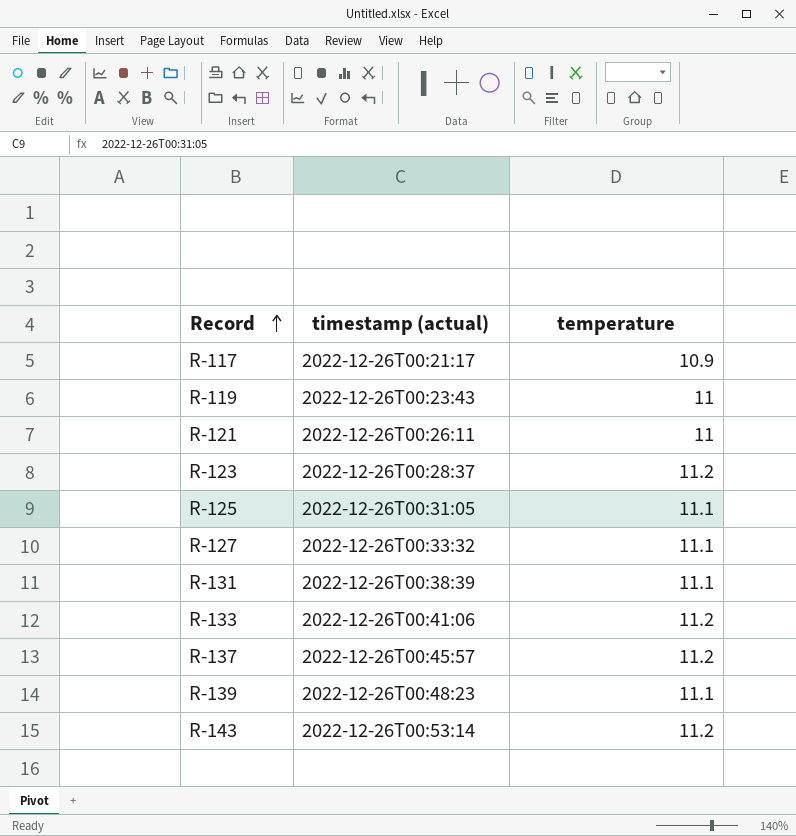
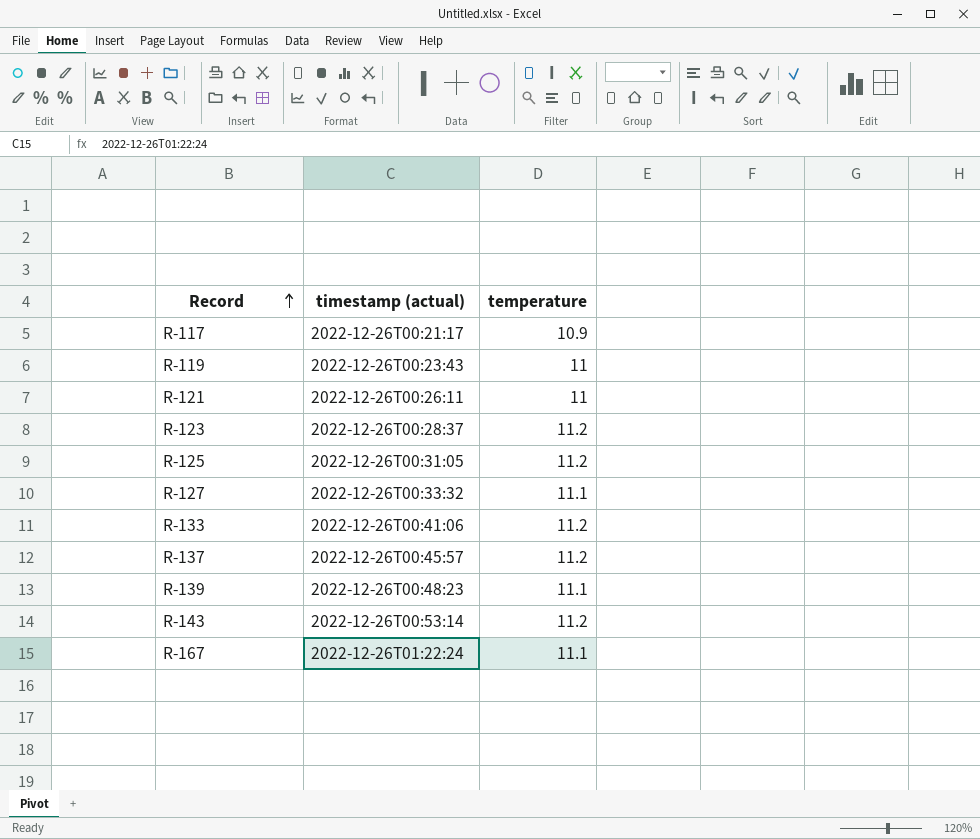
row R-131: 2022-12-26T00:38:39 | 11.1 -> none
R-125 | temperature: 11.1 -> 11.2
row R-167: none -> 2022-12-26T01:22:24 | 11.1

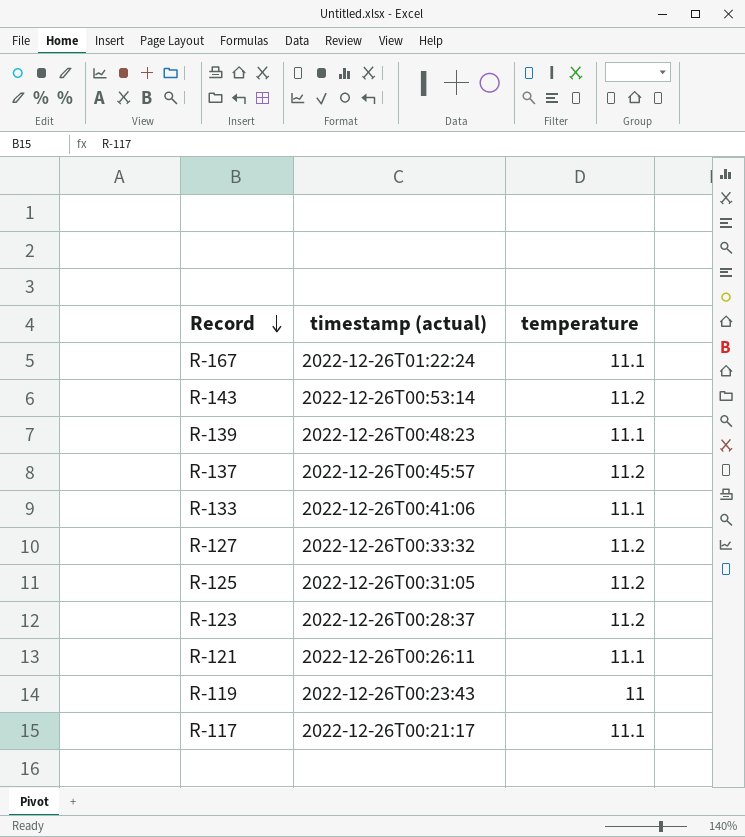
row order: Record ascending -> Record descending
R-133 | temperature: 11.2 -> 11.1
R-127 | temperature: 11.1 -> 11.2
R-121 | temperature: 11 -> 11.1
R-117 | temperature: 10.9 -> 11.1

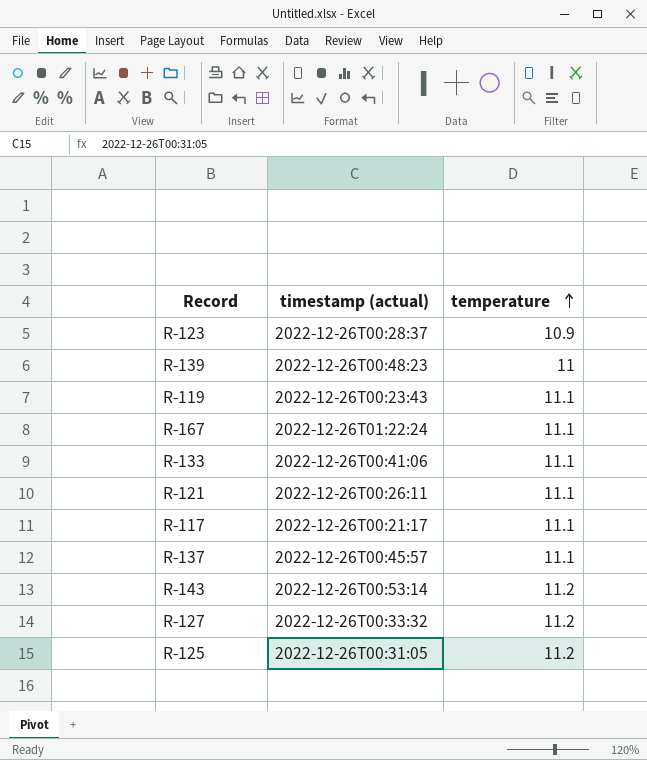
row order: Record descending -> temperature ascending
R-123 | temperature: 11.2 -> 10.9
R-139 | temperature: 11.1 -> 11
R-119 | temperature: 11 -> 11.1
R-137 | temperature: 11.2 -> 11.1

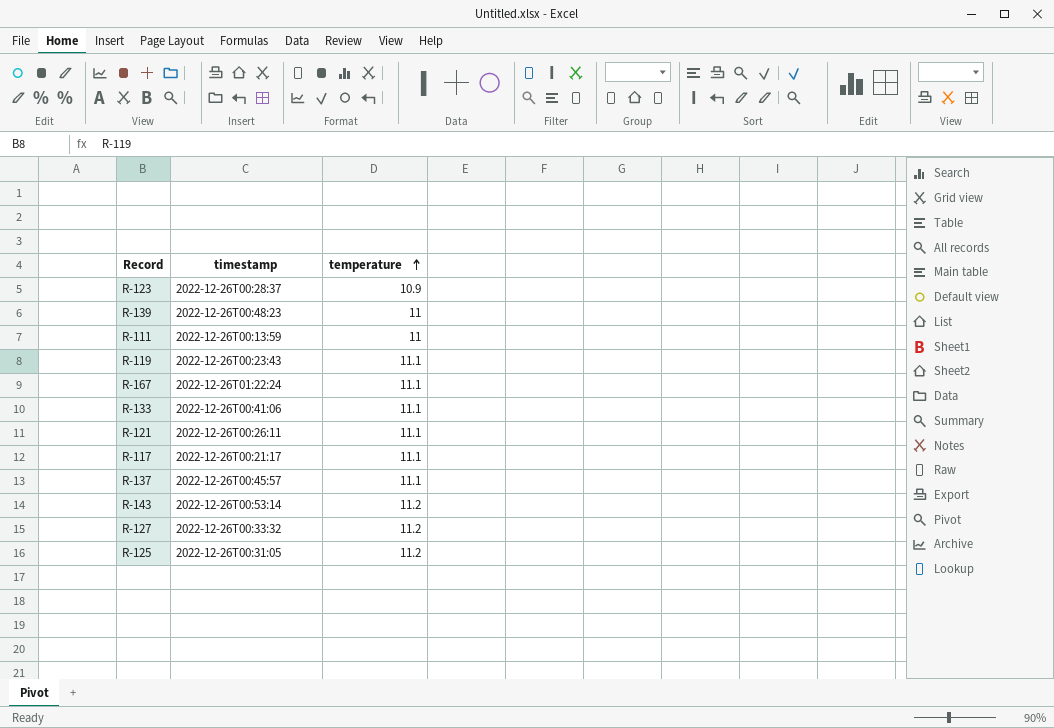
column name: timestamp (actual) -> timestamp
row R-111: none -> 2022-12-26T00:13:59 | 11

